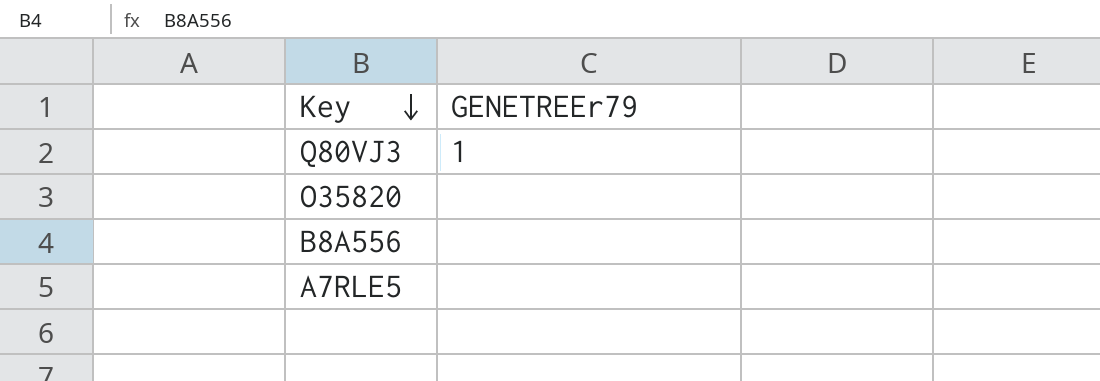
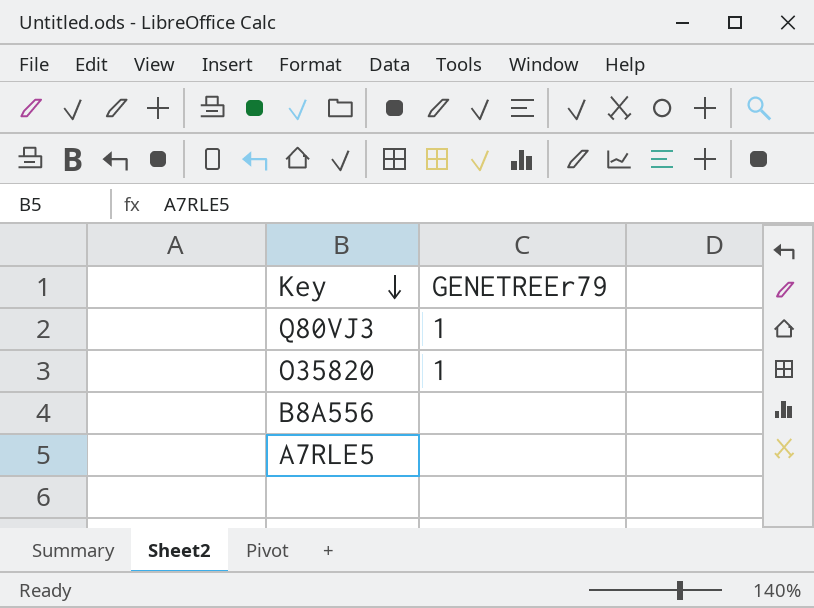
O35820 | GENETREEr79: none -> 1

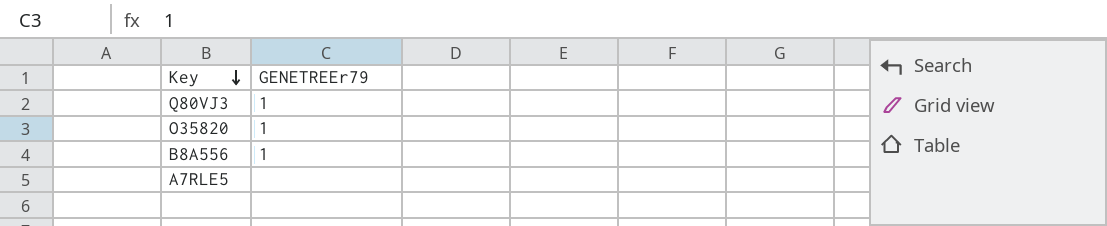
B8A556 | GENETREEr79: none -> 1

